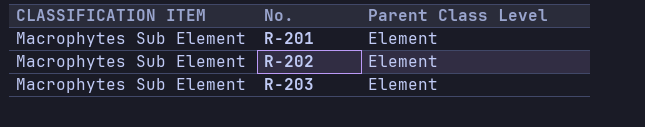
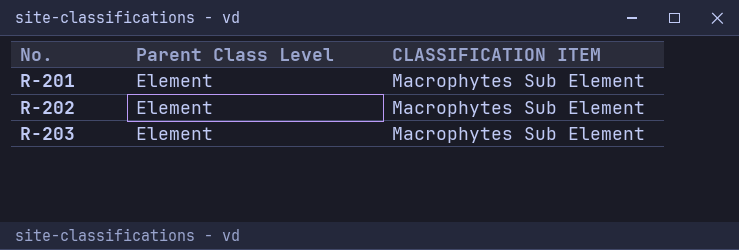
column CLASSIFICATION ITEM | position: 1 -> 3

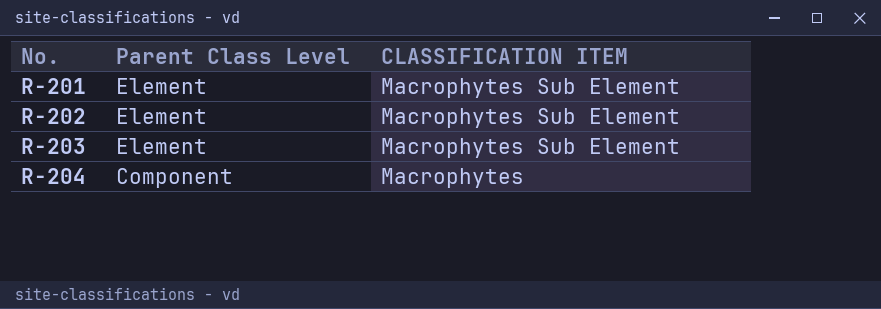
row R-204: none -> Component | Macrophytes

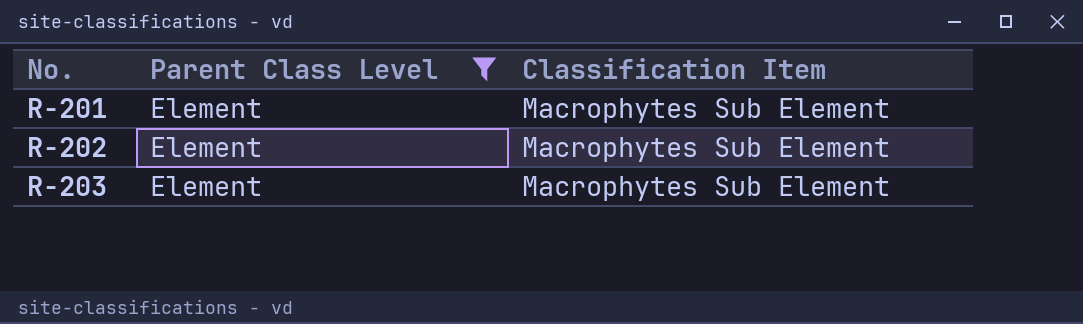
filter: none -> Parent Class Level = Element
column name: CLASSIFICATION ITEM -> Classification Item

